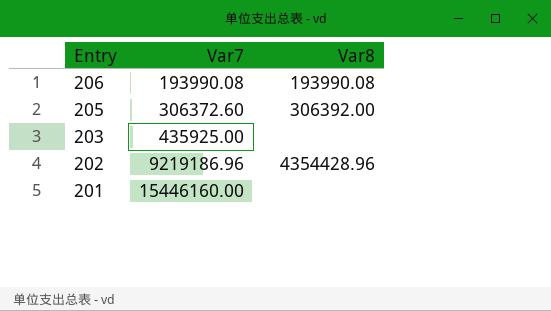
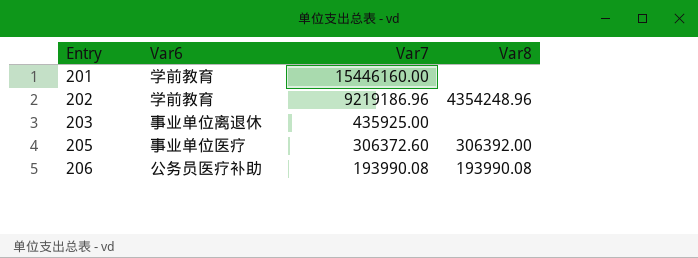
row order: Entry descending -> Entry ascending
column Var6 | position: none -> 2
202 | Var8: 4354428.96 -> 4354248.96

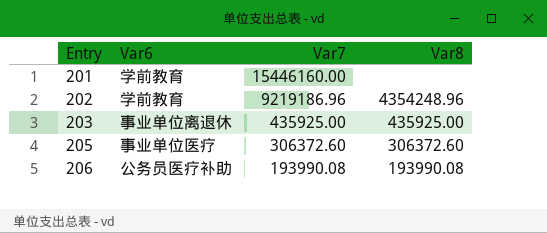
203 | Var8: none -> 435925.00
205 | Var8: 306392.00 -> 306372.60

